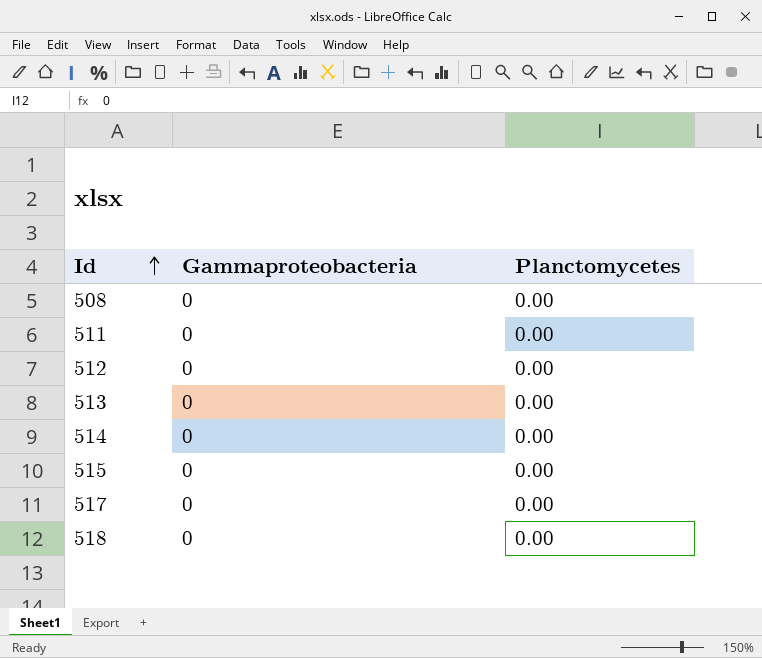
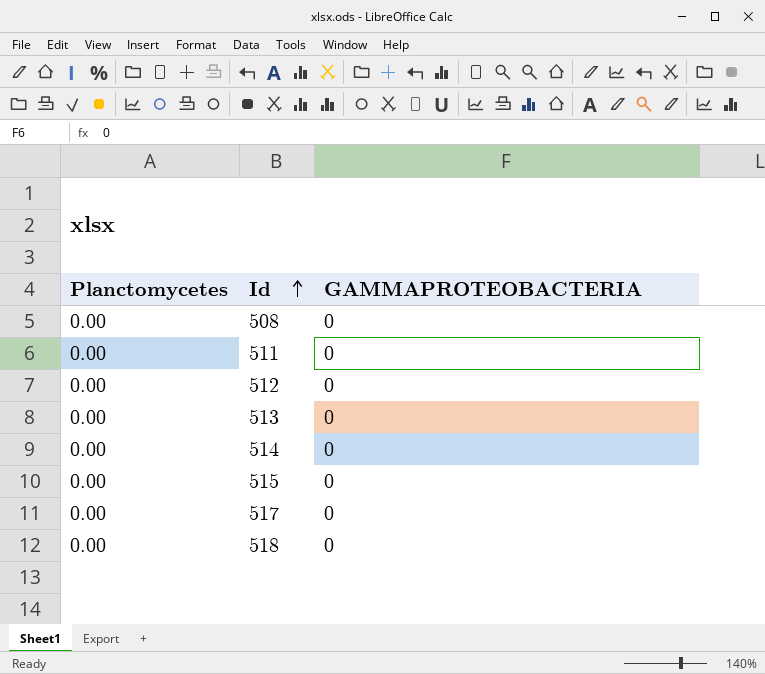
column Planctomycetes | position: 3 -> 1
column name: Gammaproteobacteria -> GAMMAPROTEOBACTERIA

